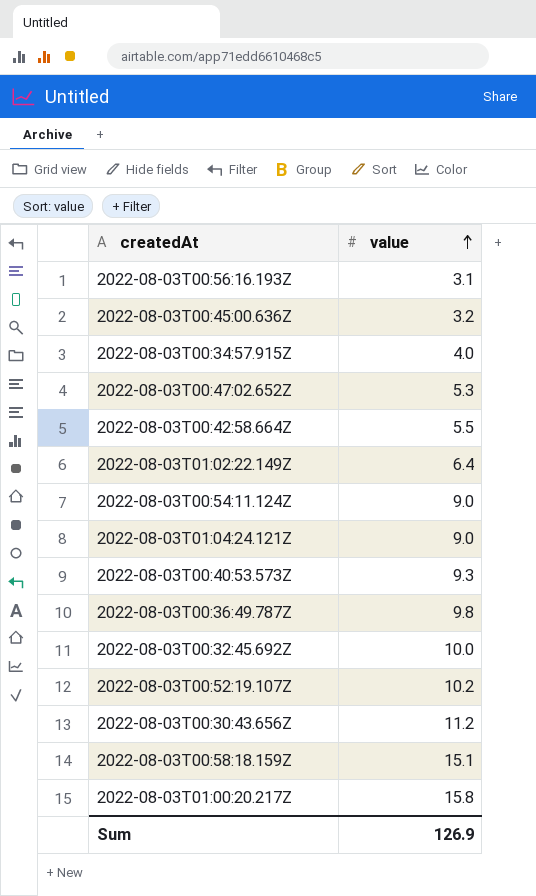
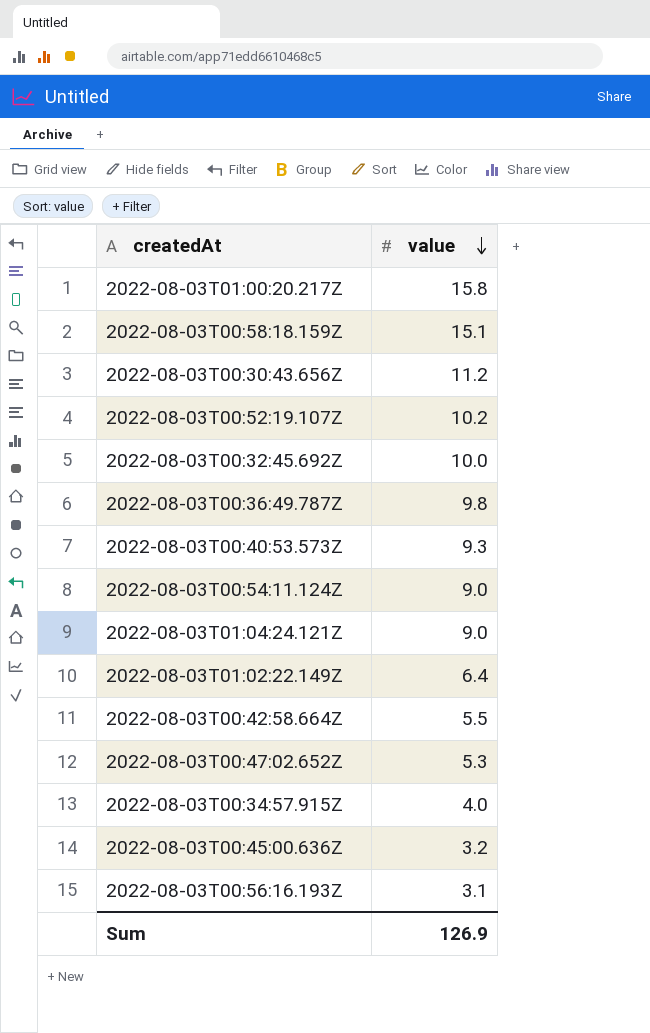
row order: value ascending -> value descending

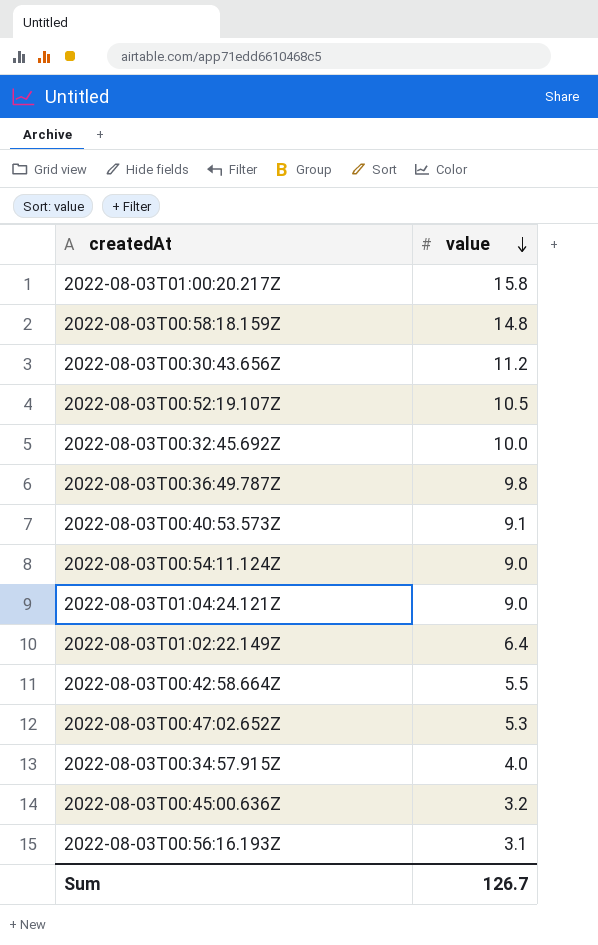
2022-08-03T00:58:18.159Z | value: 15.1 -> 14.8
2022-08-03T00:52:19.107Z | value: 10.2 -> 10.5
2022-08-03T00:40:53.573Z | value: 9.3 -> 9.1
Sum | value: 126.9 -> 126.7

